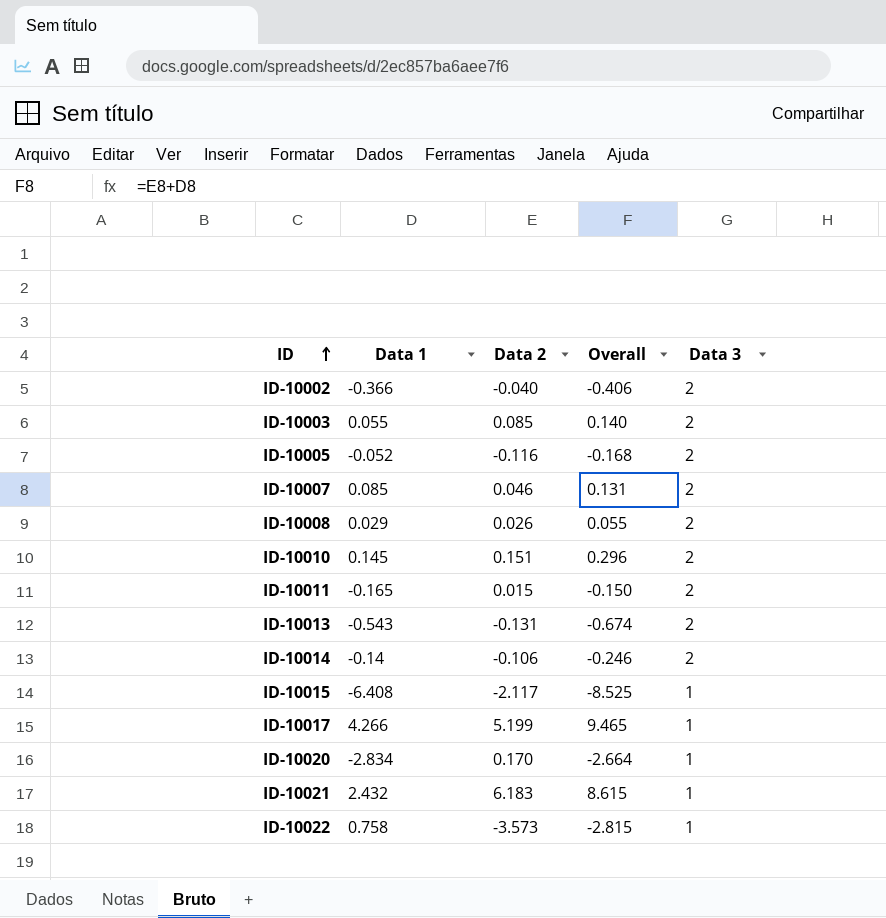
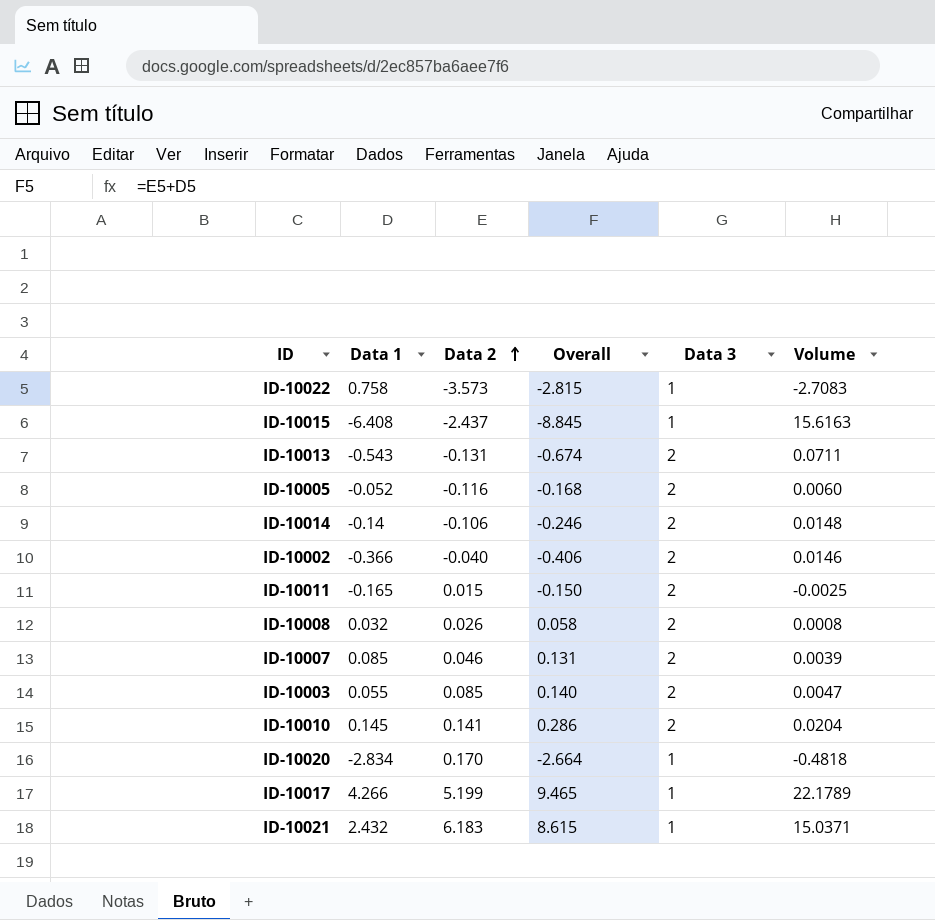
row order: ID ascending -> Data 2 ascending
column Volume | formula: none -> [Data 1] * [Data 2]
ID-10015 | Data 2: -2.117 -> -2.437
ID-10015 | Overall: -8.525 -> -8.845
ID-10008 | Data 1: 0.029 -> 0.032
ID-10008 | Overall: 0.055 -> 0.058
ID-10010 | Data 2: 0.151 -> 0.141
ID-10010 | Overall: 0.296 -> 0.286

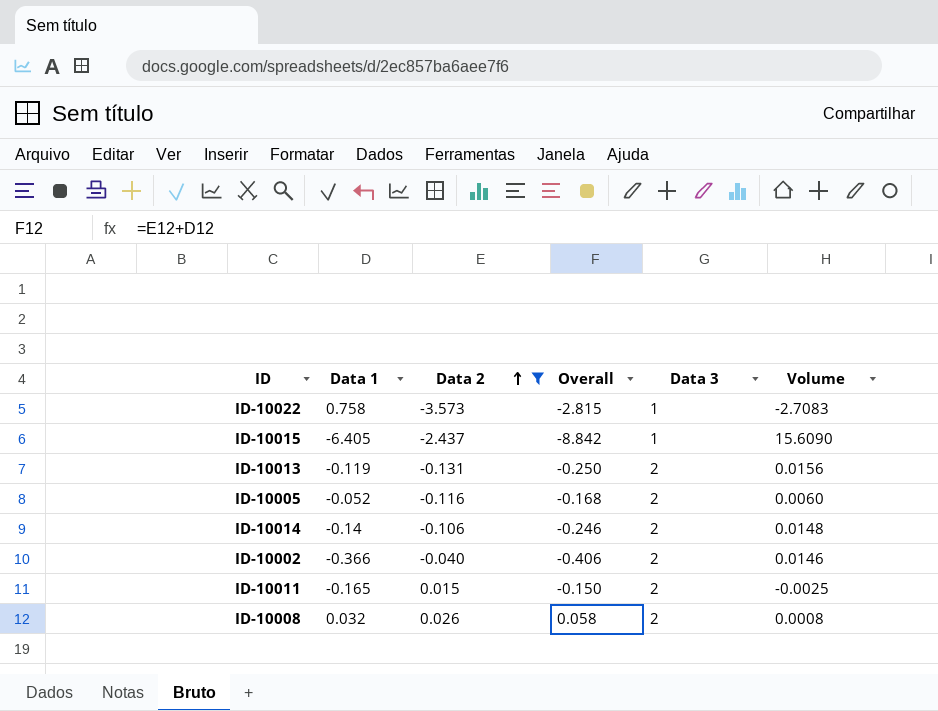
filter: none -> Data 2 <= 0.026
ID-10015 | Data 1: -6.408 -> -6.405
ID-10015 | Overall: -8.845 -> -8.842
ID-10015 | Volume: 15.6163 -> 15.6090
ID-10013 | Data 1: -0.543 -> -0.119
ID-10013 | Overall: -0.674 -> -0.250
ID-10013 | Volume: 0.0711 -> 0.0156

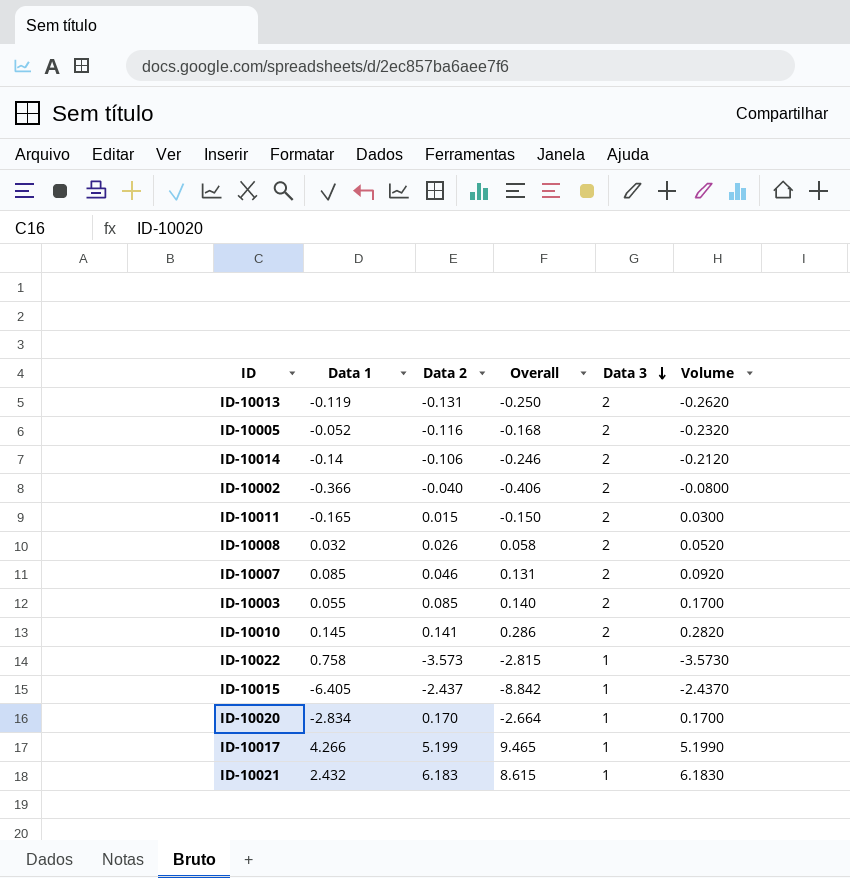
filter: Data 2 <= 0.026 -> none
row order: Data 2 ascending -> Data 3 descending
column Volume | formula: [Data 1] * [Data 2] -> [Data 2] * [Data 3]

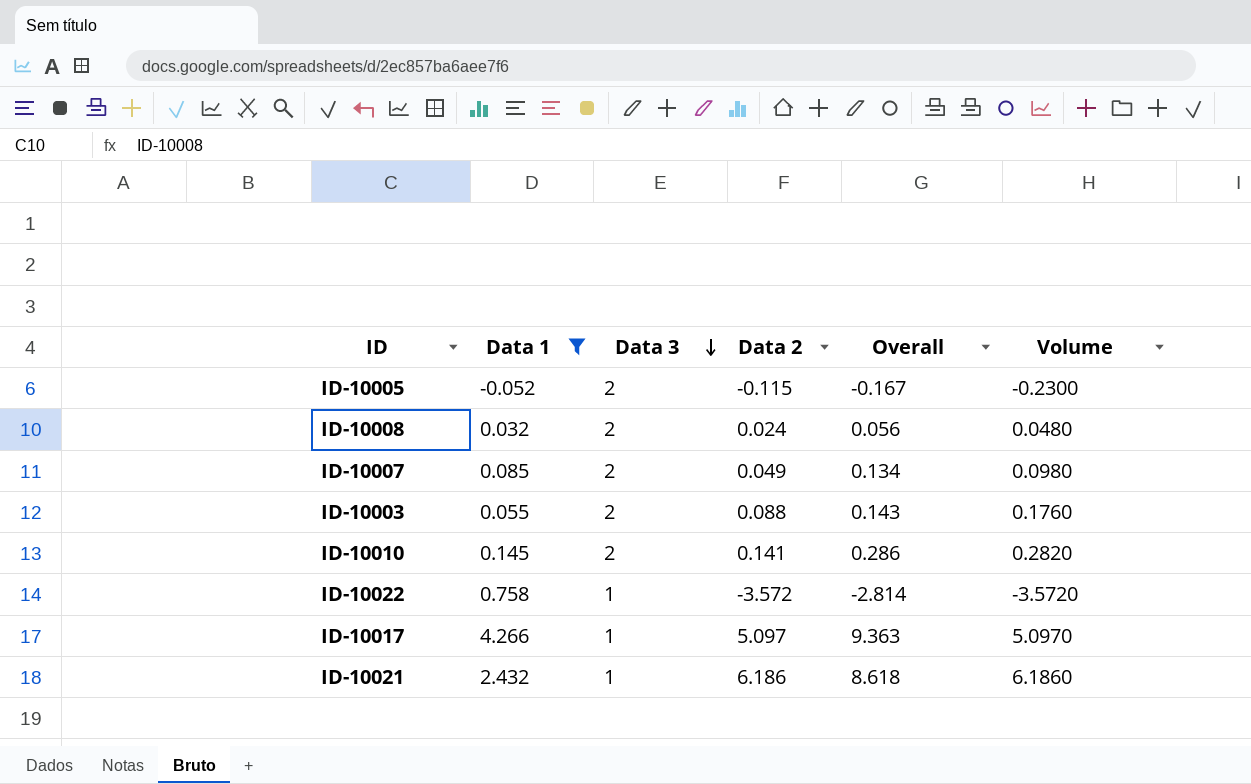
filter: none -> Data 1 >= -0.052
column Data 3 | position: 5 -> 3
ID-10005 | Data 2: -0.116 -> -0.115
ID-10005 | Overall: -0.168 -> -0.167
ID-10005 | Volume: -0.2320 -> -0.2300
ID-10008 | Data 2: 0.026 -> 0.024
ID-10008 | Overall: 0.058 -> 0.056
ID-10008 | Volume: 0.0520 -> 0.0480
ID-10007 | Data 2: 0.046 -> 0.049
ID-10007 | Overall: 0.131 -> 0.134
ID-10007 | Volume: 0.0920 -> 0.0980
ID-10003 | Data 2: 0.085 -> 0.088
ID-10003 | Overall: 0.140 -> 0.143
ID-10003 | Volume: 0.1700 -> 0.1760
ID-10022 | Data 2: -3.573 -> -3.572
ID-10022 | Overall: -2.815 -> -2.814
ID-10022 | Volume: -3.5730 -> -3.5720
ID-10017 | Data 2: 5.199 -> 5.097
ID-10017 | Overall: 9.465 -> 9.363
ID-10017 | Volume: 5.1990 -> 5.0970
ID-10021 | Data 2: 6.183 -> 6.186
ID-10021 | Overall: 8.615 -> 8.618
ID-10021 | Volume: 6.1830 -> 6.1860

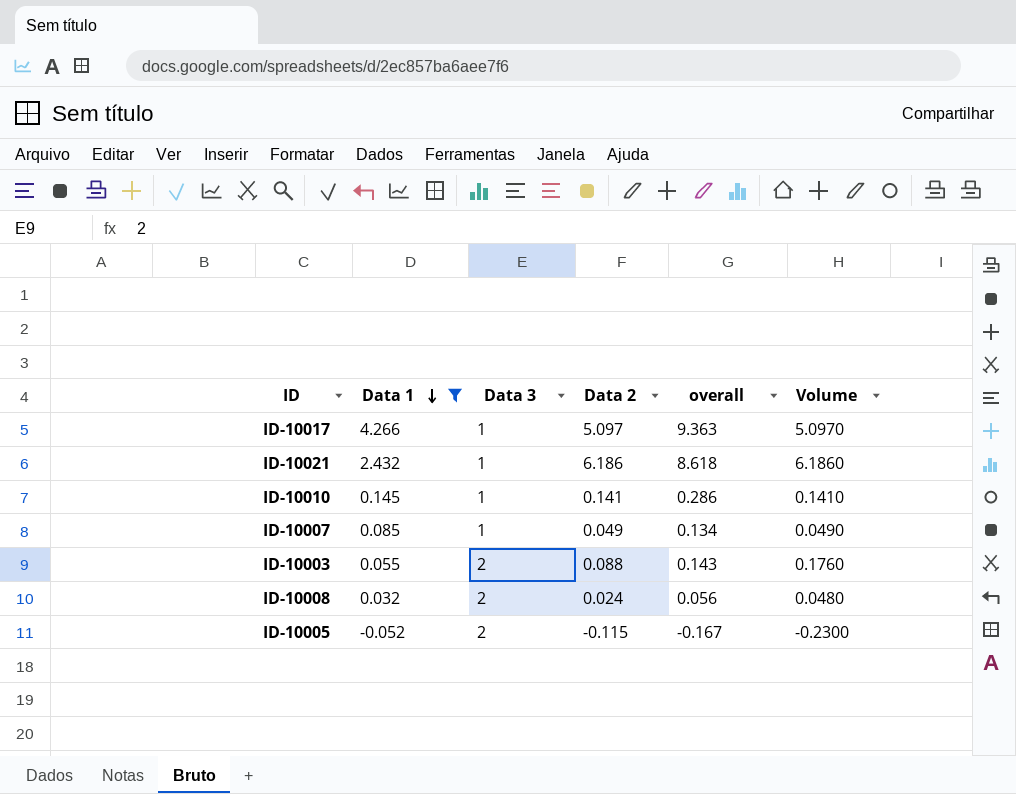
row order: Data 3 descending -> Data 1 descending
column name: Overall -> overall
row ID-10022: 0.758 | 1 | -3.572 | -2.814 | -3.5720 -> none
ID-10010 | Data 3: 2 -> 1
ID-10010 | Volume: 0.2820 -> 0.1410
ID-10007 | Data 3: 2 -> 1
ID-10007 | Volume: 0.0980 -> 0.0490

